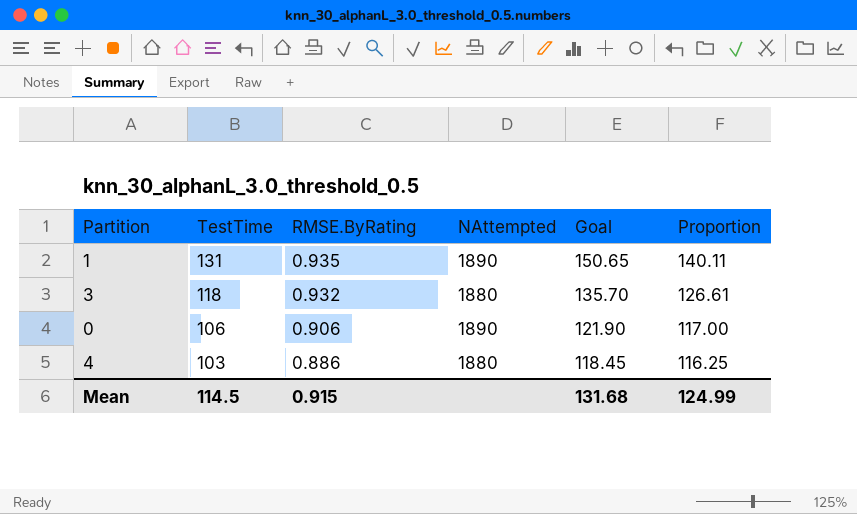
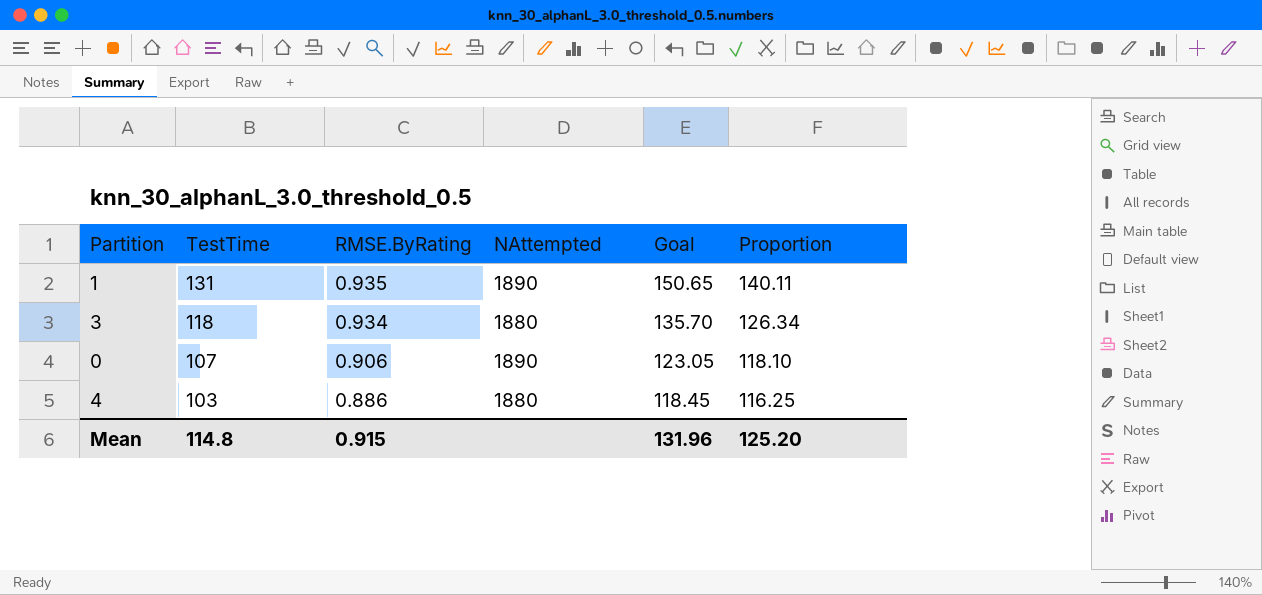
3 | RMSE.ByRating: 0.932 -> 0.934
3 | Proportion: 126.61 -> 126.34
0 | TestTime: 106 -> 107
0 | Goal: 121.90 -> 123.05
0 | Proportion: 117.00 -> 118.10
Mean | TestTime: 114.5 -> 114.8
Mean | Goal: 131.68 -> 131.96
Mean | Proportion: 124.99 -> 125.20

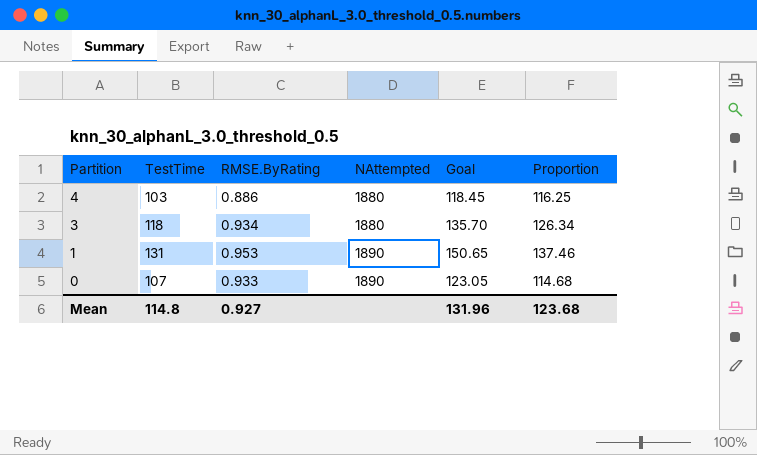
row order: TestTime descending -> Partition descending
1 | RMSE.ByRating: 0.935 -> 0.953
1 | Proportion: 140.11 -> 137.46
0 | RMSE.ByRating: 0.906 -> 0.933
0 | Proportion: 118.10 -> 114.68
Mean | RMSE.ByRating: 0.915 -> 0.927
Mean | Proportion: 125.20 -> 123.68

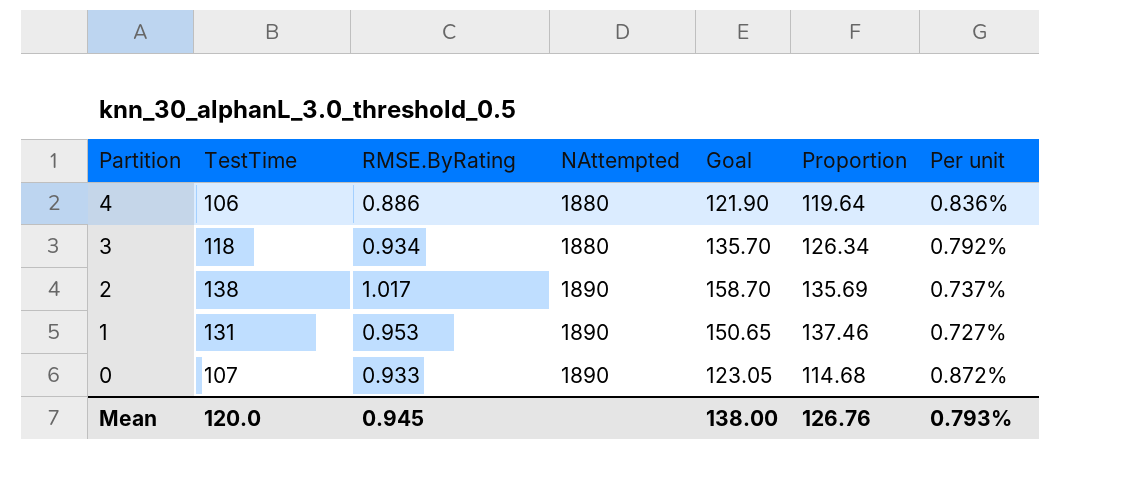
column Per unit | formula: none -> [RMSE.ByRating] / [TestTime]
4 | TestTime: 103 -> 106
4 | Goal: 118.45 -> 121.90
4 | Proportion: 116.25 -> 119.64
row 2: none -> 138 | 1.017 | 1890 | 158.70 | 135.69 | 0.737%
Mean | TestTime: 114.8 -> 120.0
Mean | RMSE.ByRating: 0.927 -> 0.945
Mean | Goal: 131.96 -> 138.00
Mean | Proportion: 123.68 -> 126.76

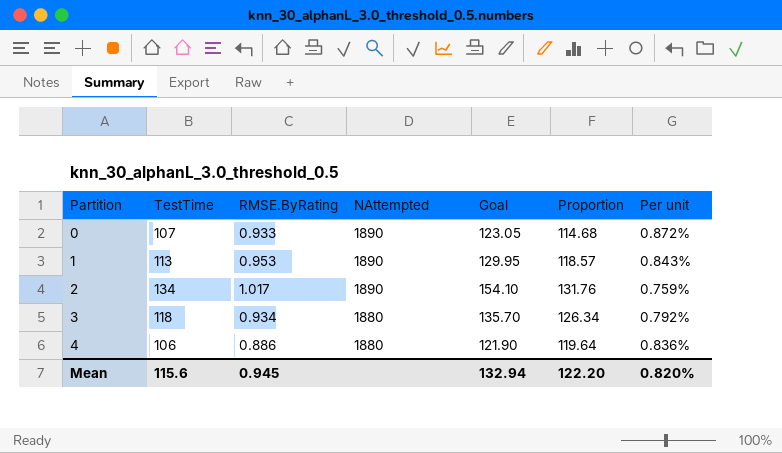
row order: Partition descending -> Partition ascending
1 | TestTime: 131 -> 113
1 | Goal: 150.65 -> 129.95
1 | Proportion: 137.46 -> 118.57
1 | Per unit: 0.727% -> 0.843%
2 | TestTime: 138 -> 134
2 | Goal: 158.70 -> 154.10
2 | Proportion: 135.69 -> 131.76
2 | Per unit: 0.737% -> 0.759%
Mean | TestTime: 120.0 -> 115.6
Mean | Goal: 138.00 -> 132.94
Mean | Proportion: 126.76 -> 122.20
Mean | Per unit: 0.793% -> 0.820%

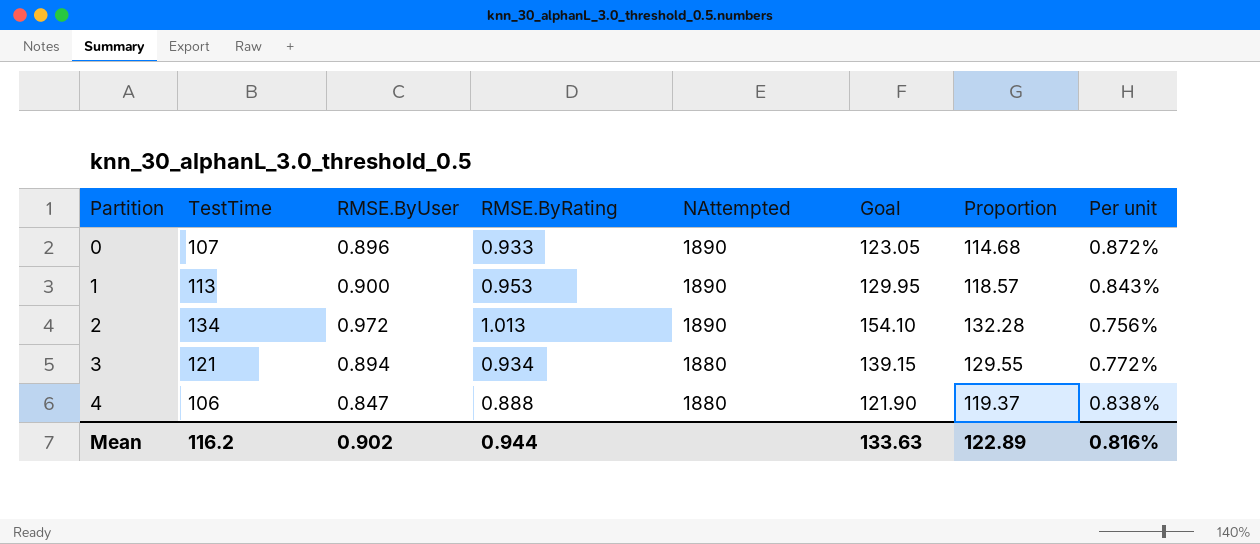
column RMSE.ByUser | position: none -> 3
2 | RMSE.ByRating: 1.017 -> 1.013
2 | Proportion: 131.76 -> 132.28
2 | Per unit: 0.759% -> 0.756%
3 | TestTime: 118 -> 121
3 | Goal: 135.70 -> 139.15
3 | Proportion: 126.34 -> 129.55
3 | Per unit: 0.792% -> 0.772%
4 | RMSE.ByRating: 0.886 -> 0.888
4 | Proportion: 119.64 -> 119.37
4 | Per unit: 0.836% -> 0.838%
Mean | TestTime: 115.6 -> 116.2
Mean | RMSE.ByRating: 0.945 -> 0.944
Mean | Goal: 132.94 -> 133.63
Mean | Proportion: 122.20 -> 122.89
Mean | Per unit: 0.820% -> 0.816%

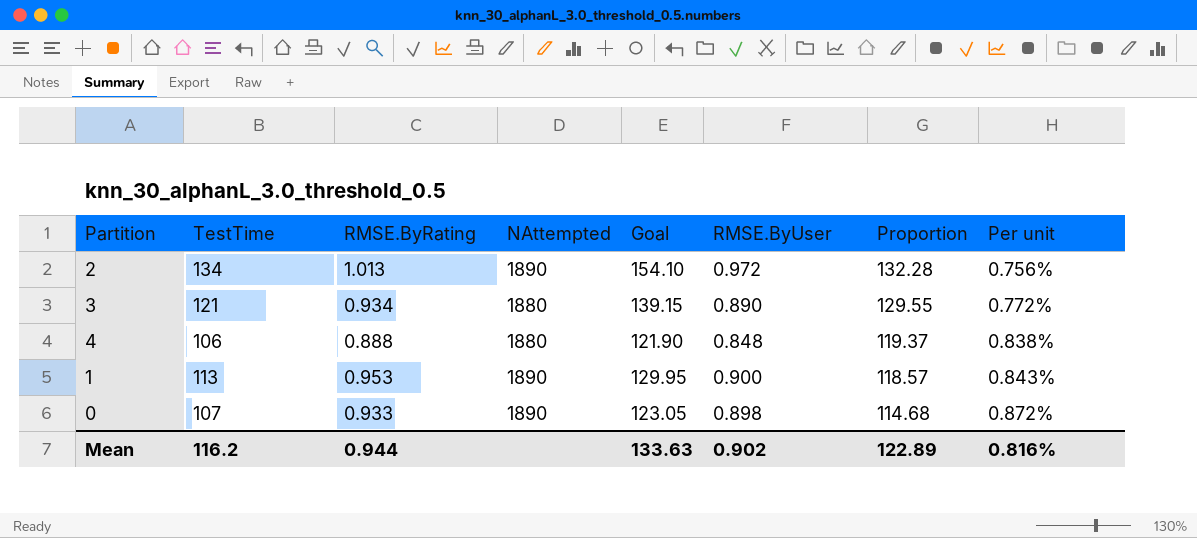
row order: Partition ascending -> Proportion descending
column RMSE.ByUser | position: 3 -> 6
3 | RMSE.ByUser: 0.894 -> 0.890
4 | RMSE.ByUser: 0.847 -> 0.848
0 | RMSE.ByUser: 0.896 -> 0.898

